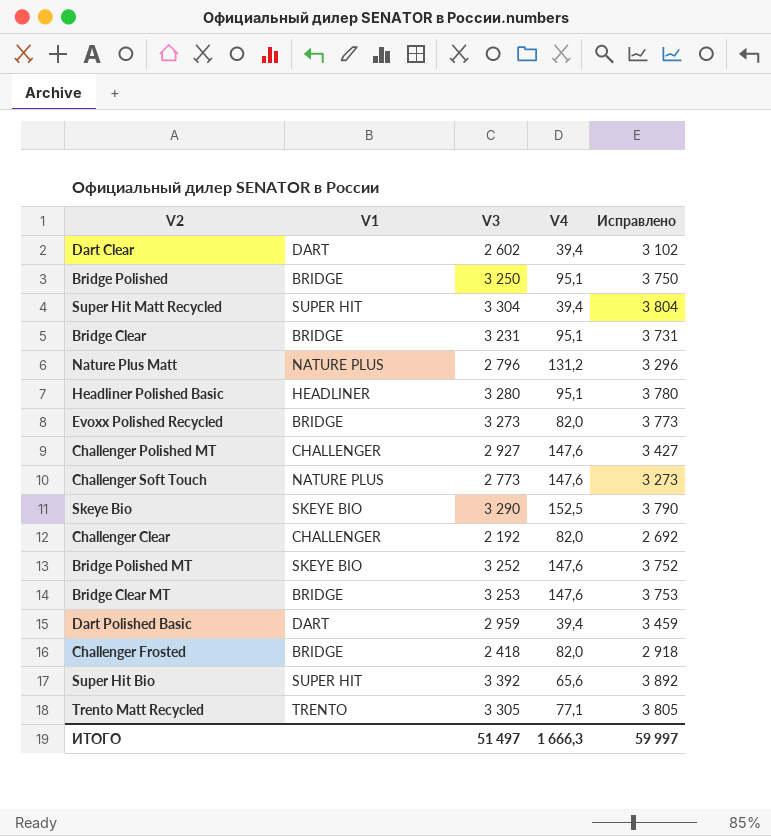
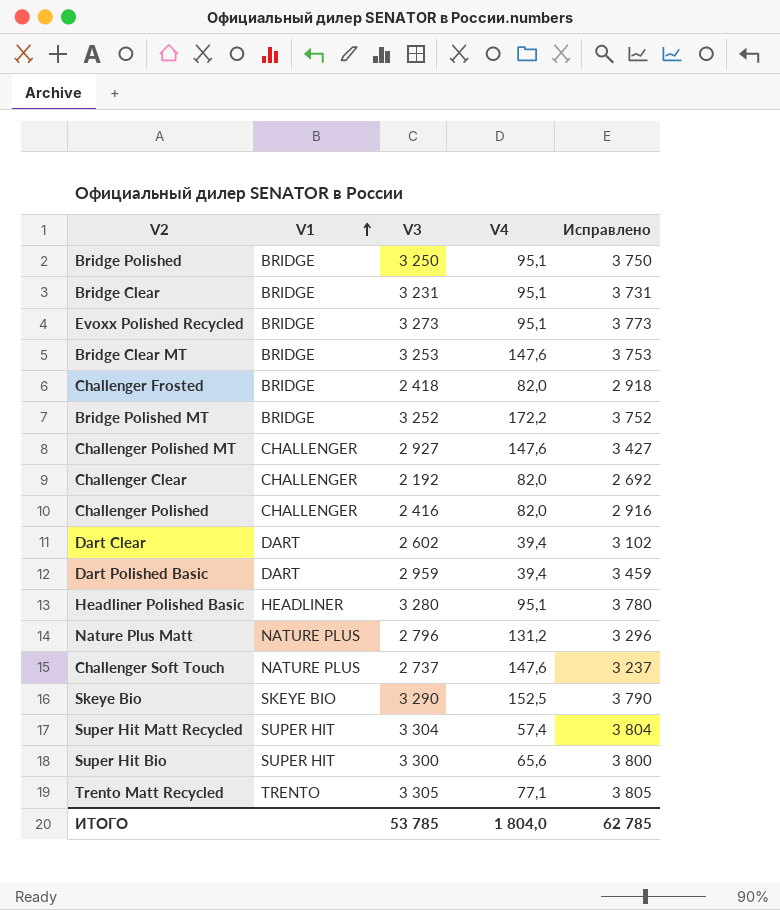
row order: none -> V1 ascending
Evoxx Polished Recycled | V4: 82,0 -> 95,1
Bridge Polished MT | V1: SKEYE BIO -> BRIDGE
Bridge Polished MT | V4: 147,6 -> 172,2
row Challenger Polished: none -> CHALLENGER | 2 416 | 82,0 | 2 916
Challenger Soft Touch | V3: 2 773 -> 2 737
Challenger Soft Touch | Исправлено: 3 273 -> 3 237
Super Hit Matt Recycled | V4: 39,4 -> 57,4
Super Hit Bio | V3: 3 392 -> 3 300
Super Hit Bio | Исправлено: 3 892 -> 3 800
ИТОГО | V3: 51 497 -> 53 785
ИТОГО | V4: 1 666,3 -> 1 804,0
ИТОГО | Исправлено: 59 997 -> 62 785

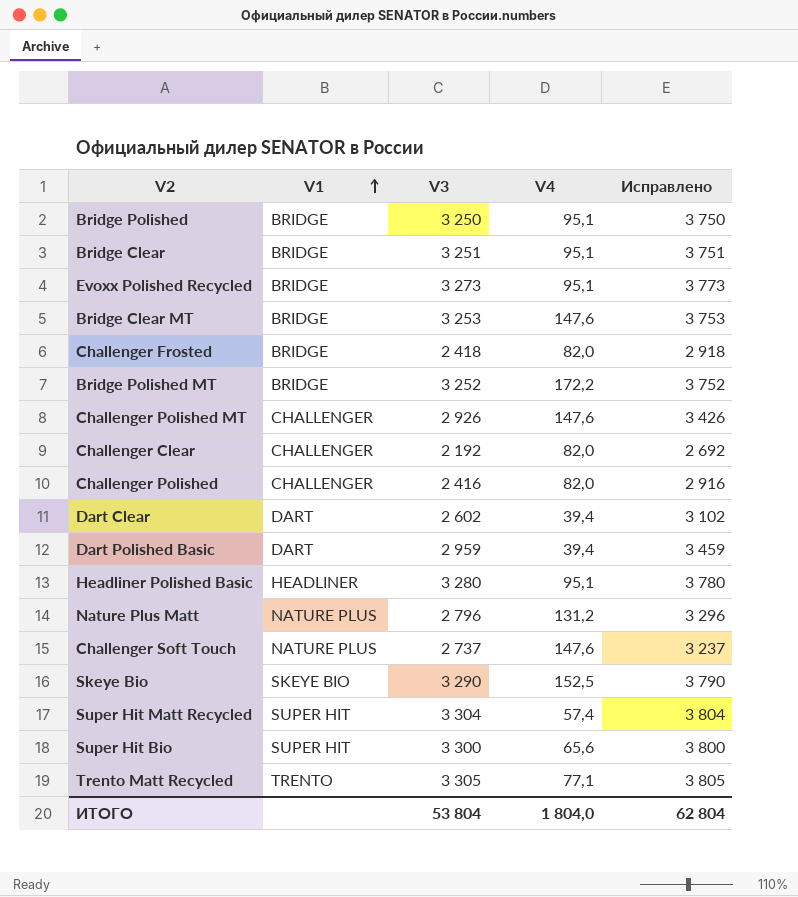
Bridge Clear | V3: 3 231 -> 3 251
Bridge Clear | Исправлено: 3 731 -> 3 751
Challenger Polished MT | V3: 2 927 -> 2 926
Challenger Polished MT | Исправлено: 3 427 -> 3 426
ИТОГО | V3: 53 785 -> 53 804
ИТОГО | Исправлено: 62 785 -> 62 804

